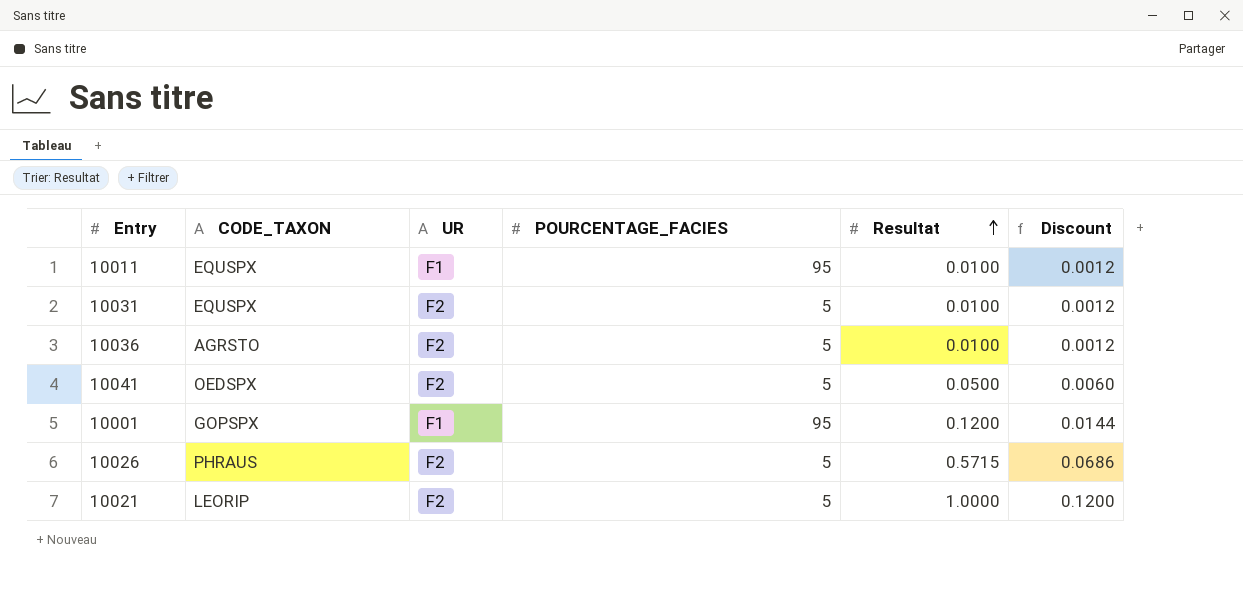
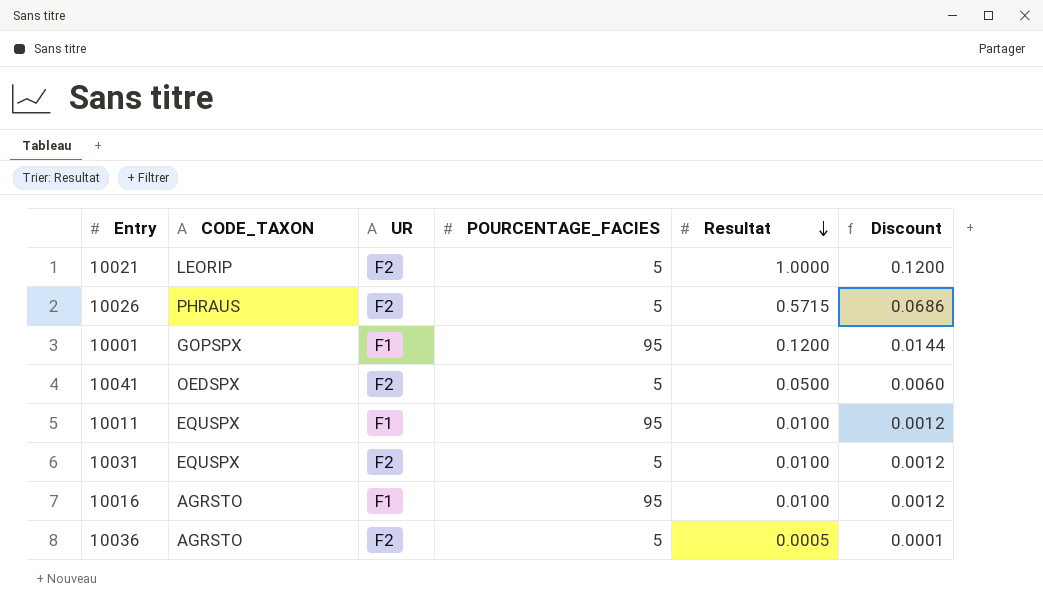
row order: Resultat ascending -> Resultat descending
row 10016: none -> AGRSTO | F1 | 95 | 0.0100 | 0.0012
10036 | Resultat: 0.0100 -> 0.0005
10036 | Discount: 0.0012 -> 0.0001

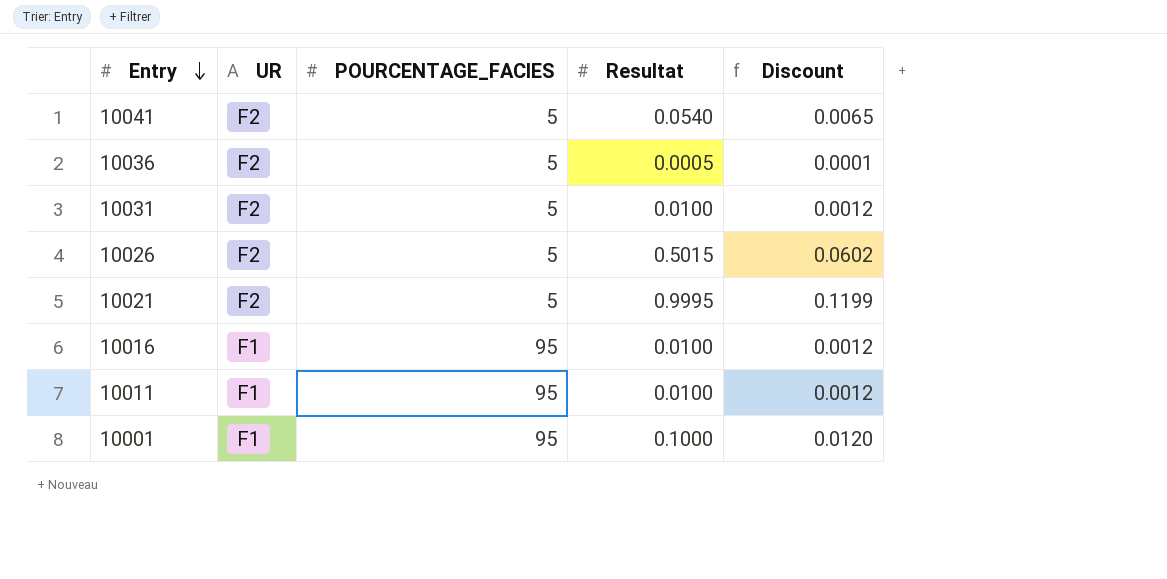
row order: Resultat descending -> Entry descending
column CODE_TAXON | position: 2 -> none
10041 | Resultat: 0.0500 -> 0.0540
10041 | Discount: 0.0060 -> 0.0065
10026 | Resultat: 0.5715 -> 0.5015
10026 | Discount: 0.0686 -> 0.0602
10021 | Resultat: 1.0000 -> 0.9995
10021 | Discount: 0.1200 -> 0.1199
10001 | Resultat: 0.1200 -> 0.1000
10001 | Discount: 0.0144 -> 0.0120

